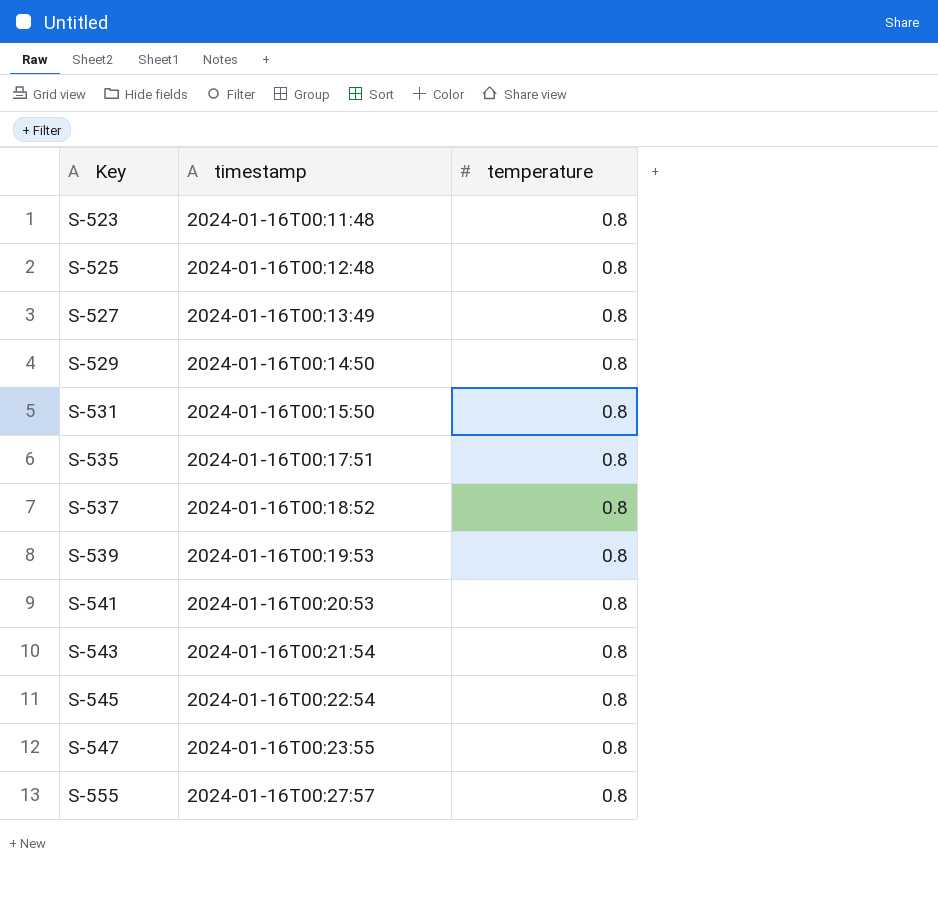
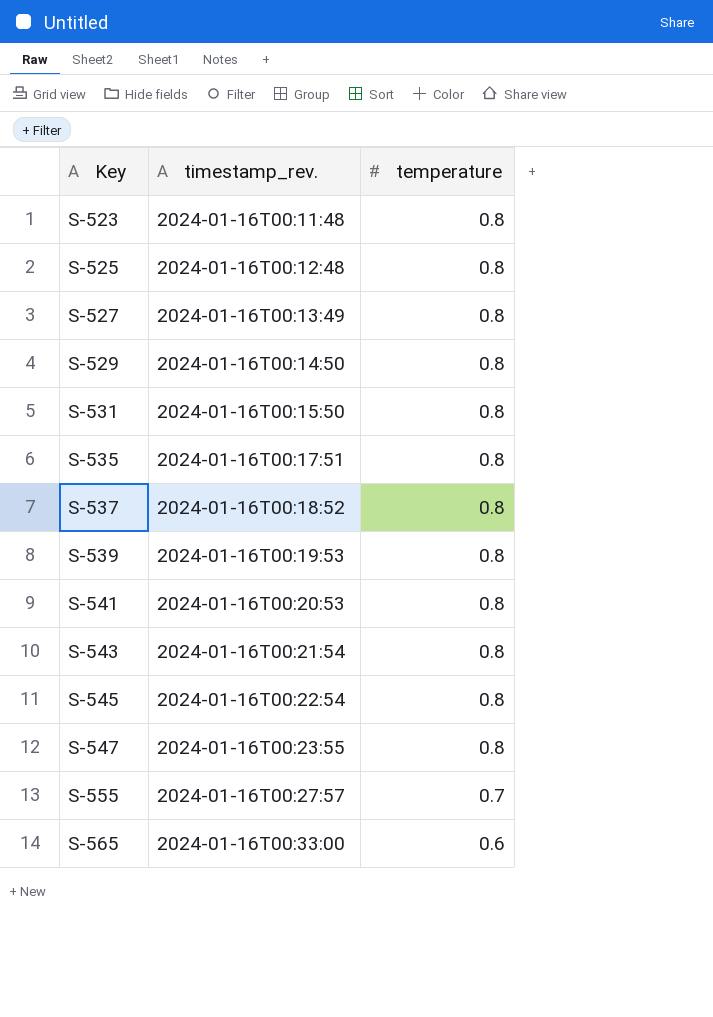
column name: timestamp -> timestamp_rev.
S-555 | temperature: 0.8 -> 0.7
row S-565: none -> 2024-01-16T00:33:00 | 0.6

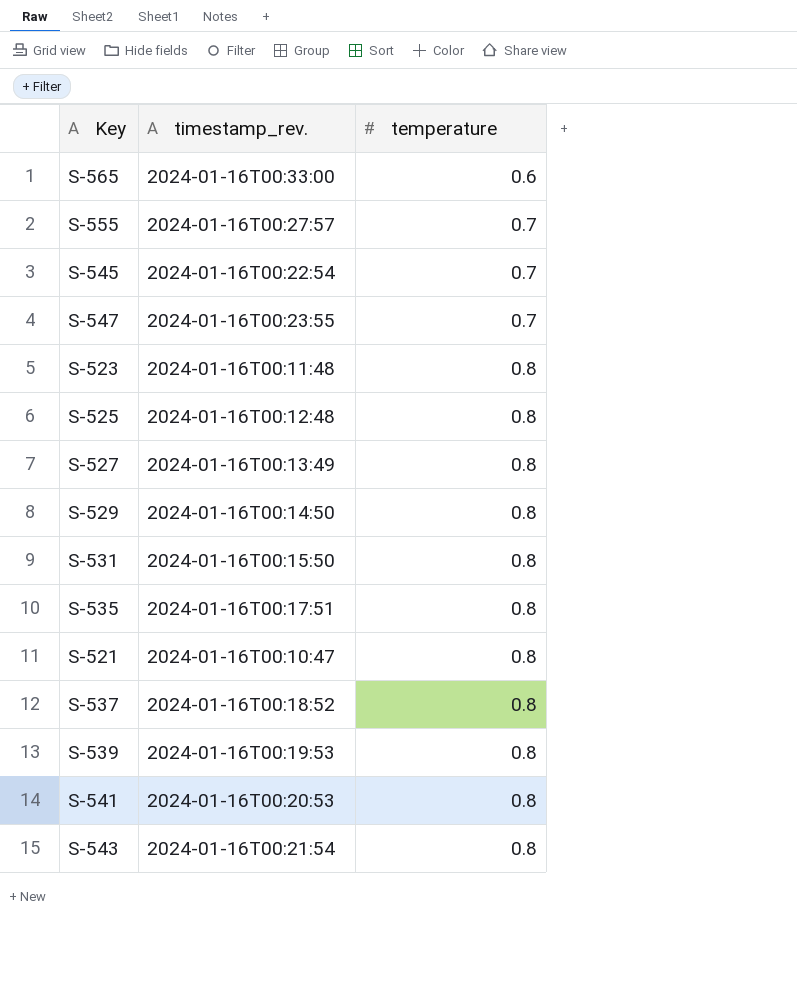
row order: Key ascending -> temperature ascending
S-545 | temperature: 0.8 -> 0.7
S-547 | temperature: 0.8 -> 0.7
row S-521: none -> 2024-01-16T00:10:47 | 0.8

